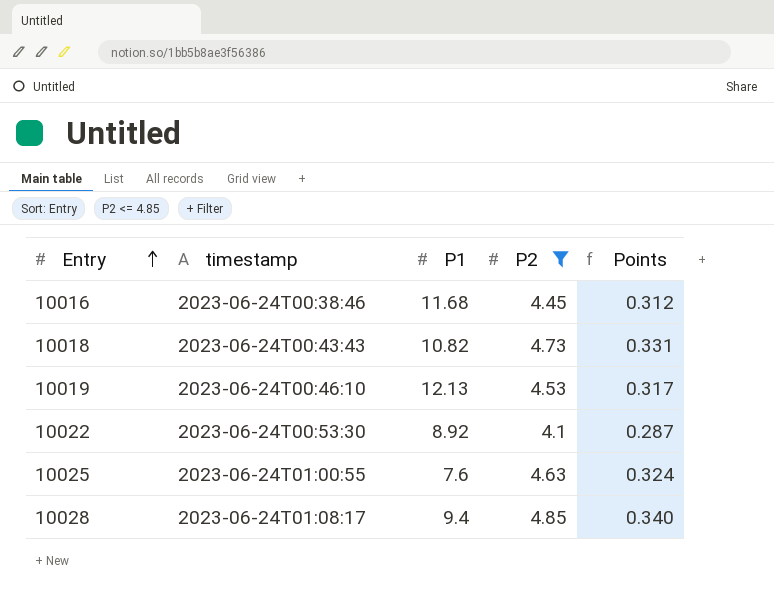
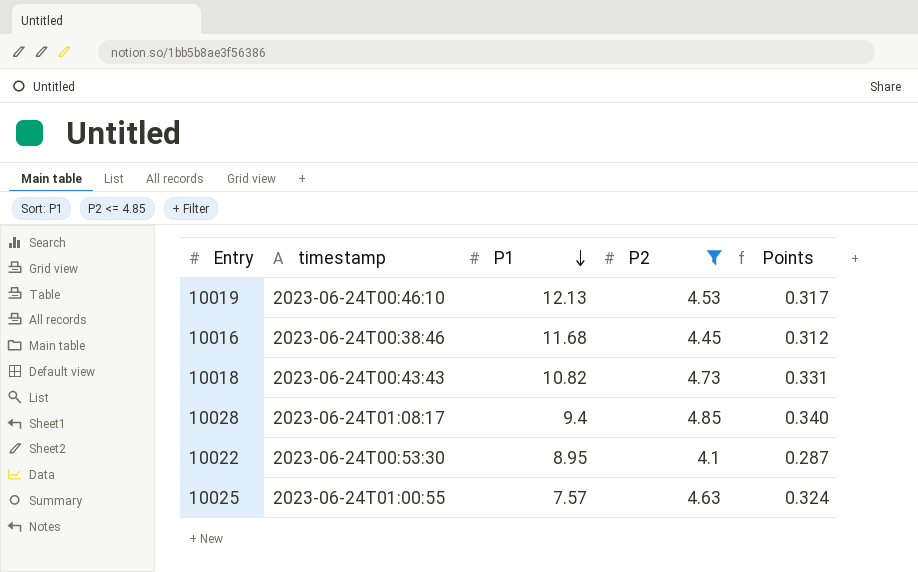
row order: Entry ascending -> P1 descending
10022 | P1: 8.92 -> 8.95
10025 | P1: 7.6 -> 7.57

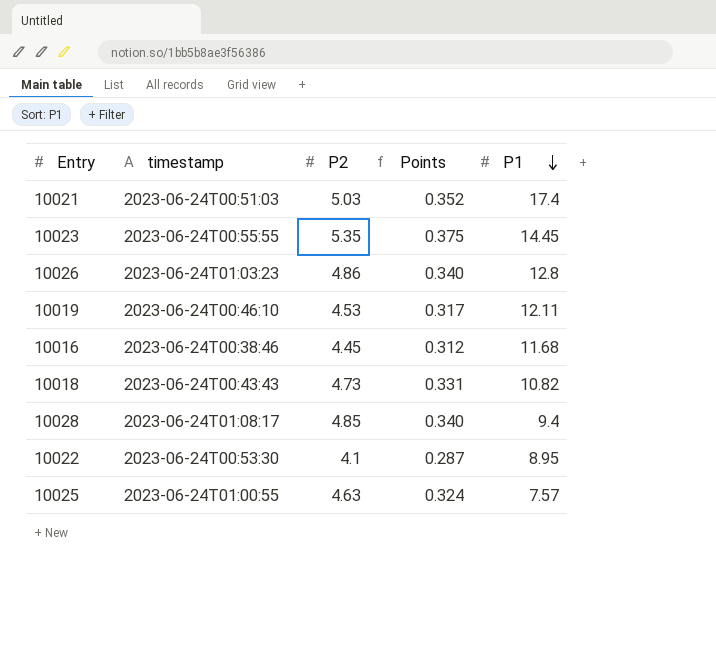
filter: P2 <= 4.85 -> none
column P1 | position: 3 -> 5
10019 | P1: 12.13 -> 12.11

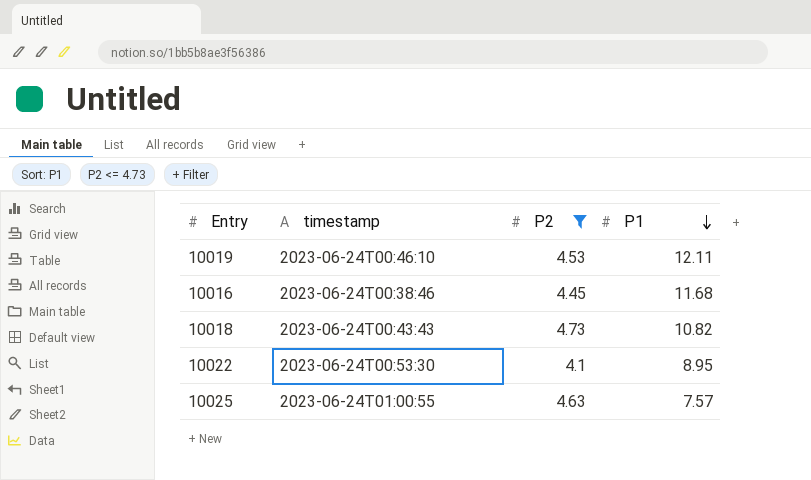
filter: none -> P2 <= 4.73
column Points | formula: [P2] * 0.07 -> none

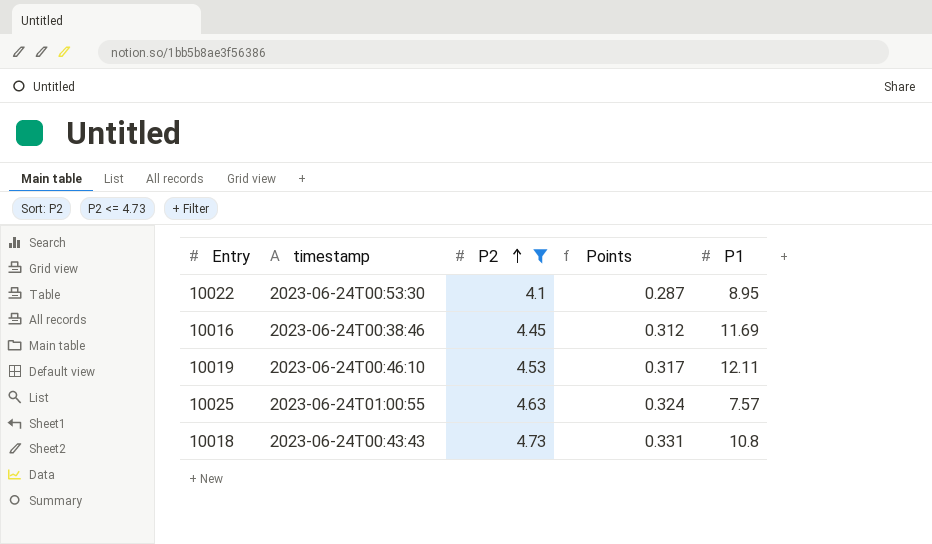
row order: P1 descending -> P2 ascending
column Points | formula: none -> [P2] * 0.07
10016 | P1: 11.68 -> 11.69
10018 | P1: 10.82 -> 10.8

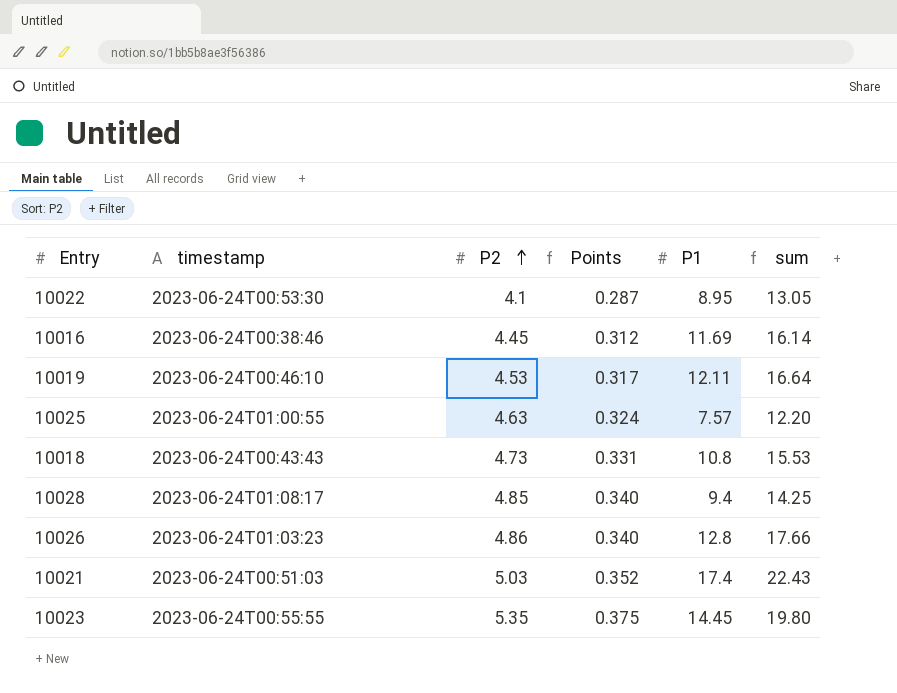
filter: P2 <= 4.73 -> none
column sum | formula: none -> [P2] + [P1]

